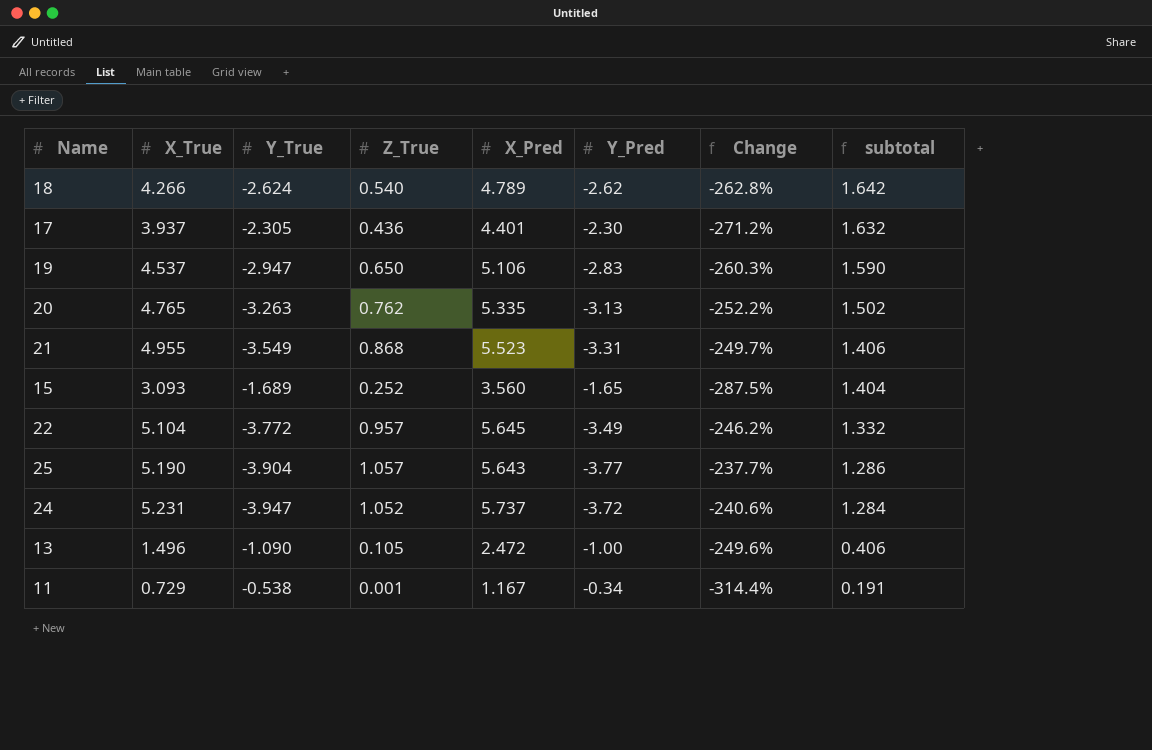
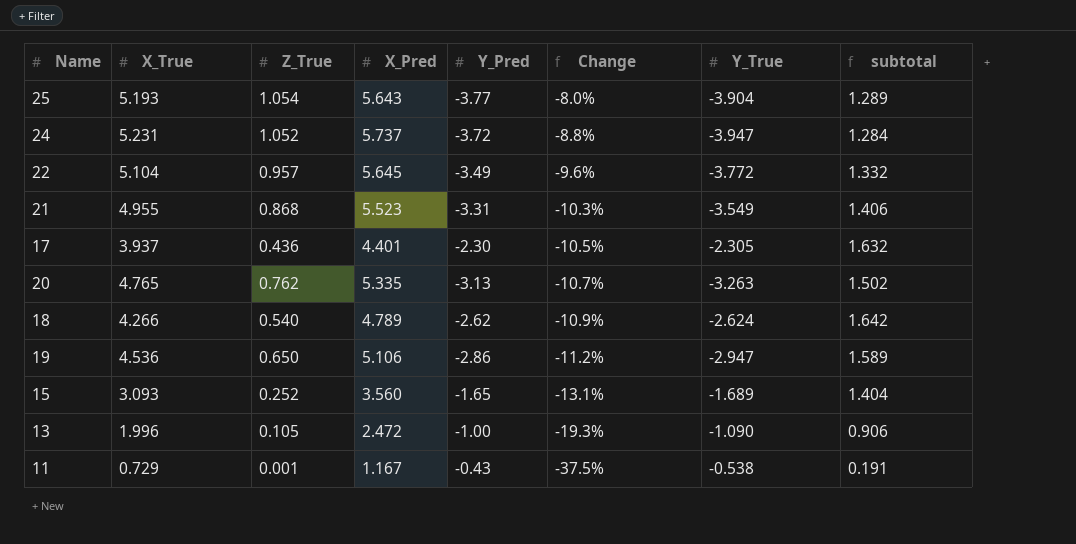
row order: subtotal descending -> Change descending
column Change | formula: ([X_True] - [Y_Pred]) / [Y_Pred] -> ([X_True] - [X_Pred]) / [X_Pred]
column Y_True | position: 3 -> 7
25 | X_True: 5.190 -> 5.193
25 | Z_True: 1.057 -> 1.054
25 | subtotal: 1.286 -> 1.289
19 | X_True: 4.537 -> 4.536
19 | Y_Pred: -2.83 -> -2.86
19 | subtotal: 1.590 -> 1.589
13 | X_True: 1.496 -> 1.996
13 | subtotal: 0.406 -> 0.906
11 | Y_Pred: -0.34 -> -0.43

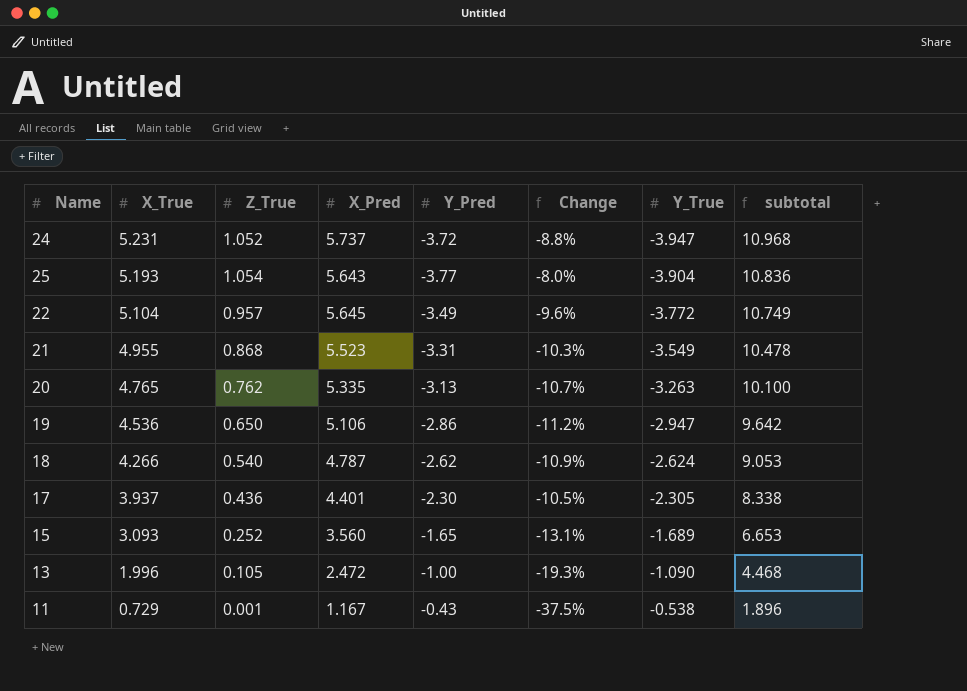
row order: Change descending -> X_True descending
column subtotal | formula: [X_True] + [Y_True] -> [X_True] + [X_Pred]
18 | X_Pred: 4.789 -> 4.787

